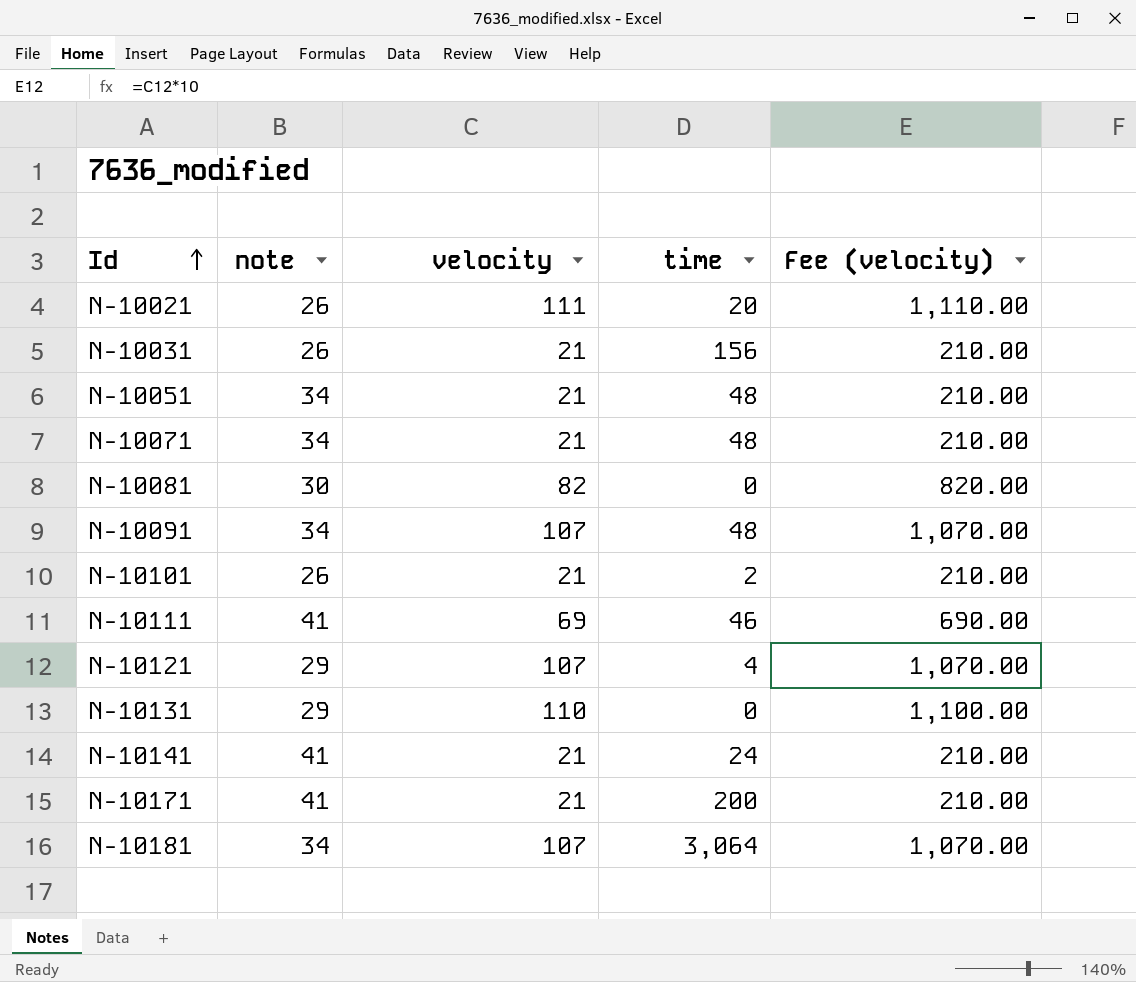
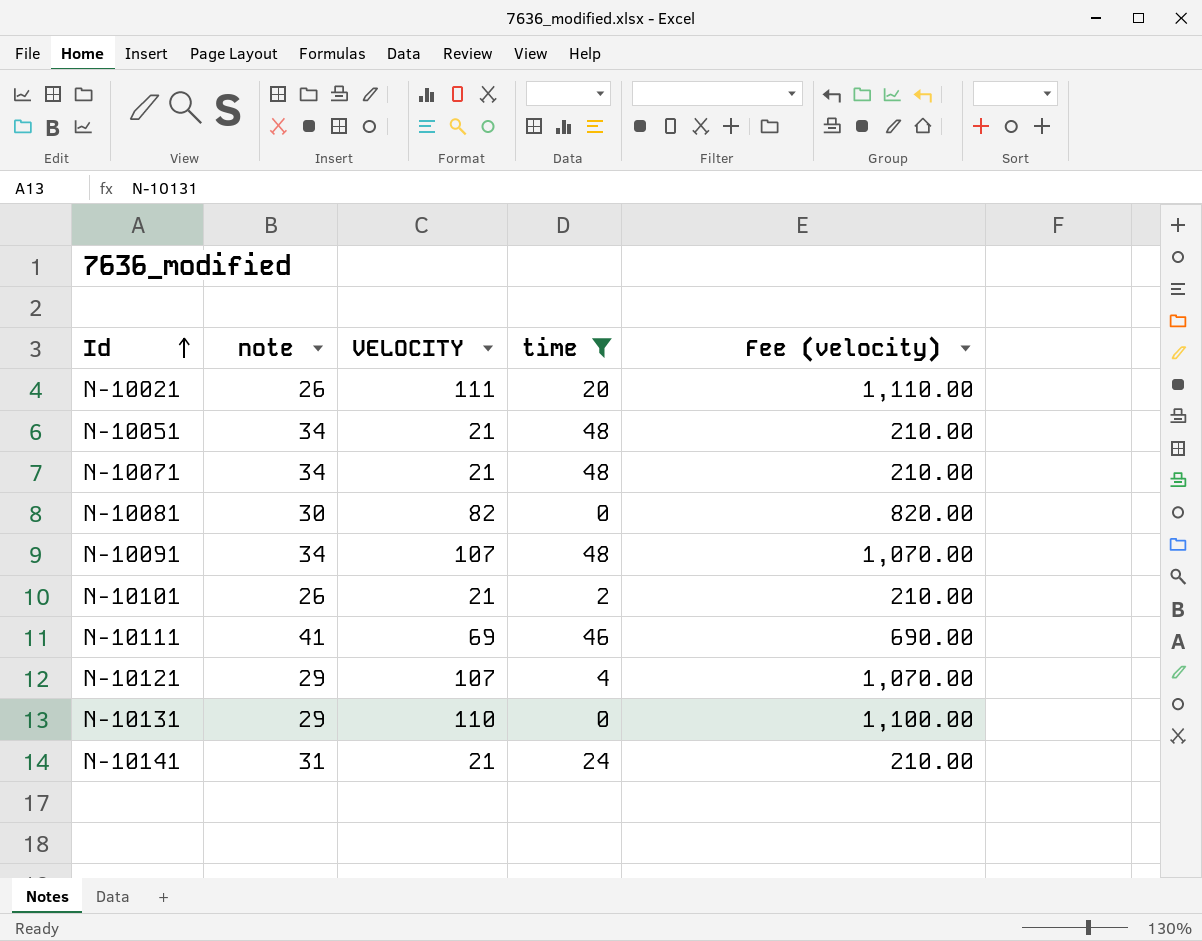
filter: none -> time <= 48
column name: velocity -> VELOCITY
N-10141 | note: 41 -> 31

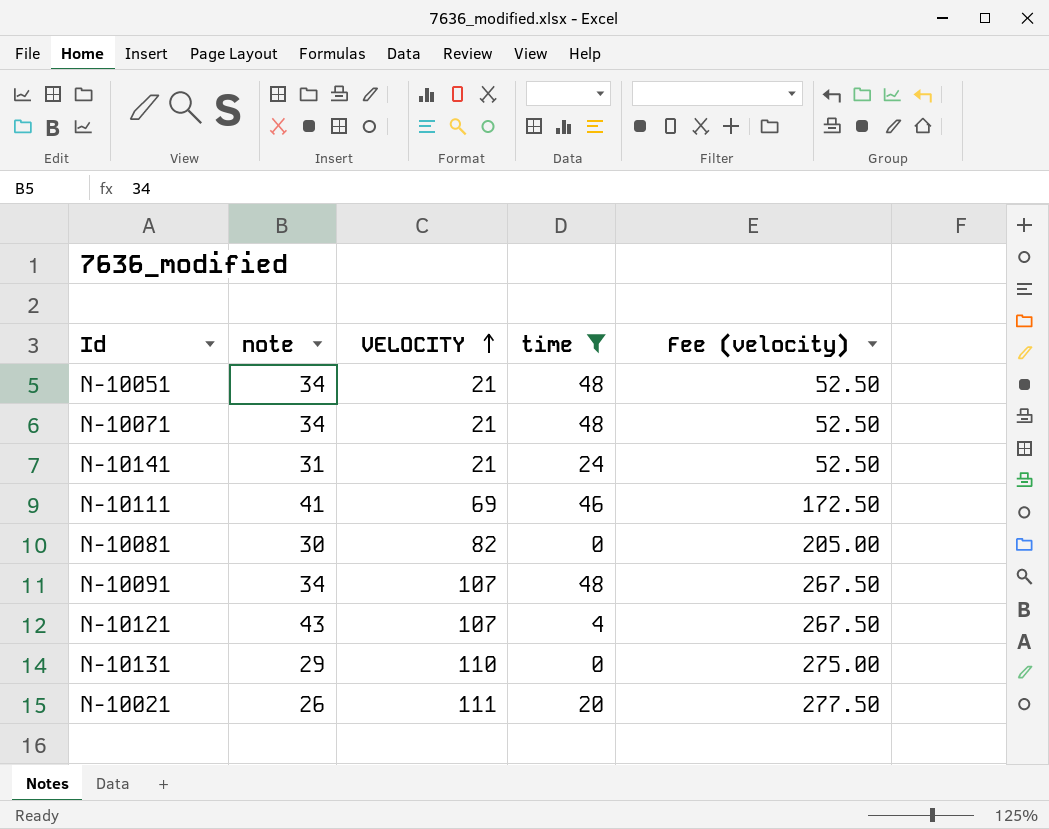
row order: Id ascending -> VELOCITY ascending
column Fee (velocity) | formula: [VELOCITY] * 10 -> [VELOCITY] * 2.5
row N-10101: 26 | 21 | 2 | 210.00 -> none
N-10121 | note: 29 -> 43

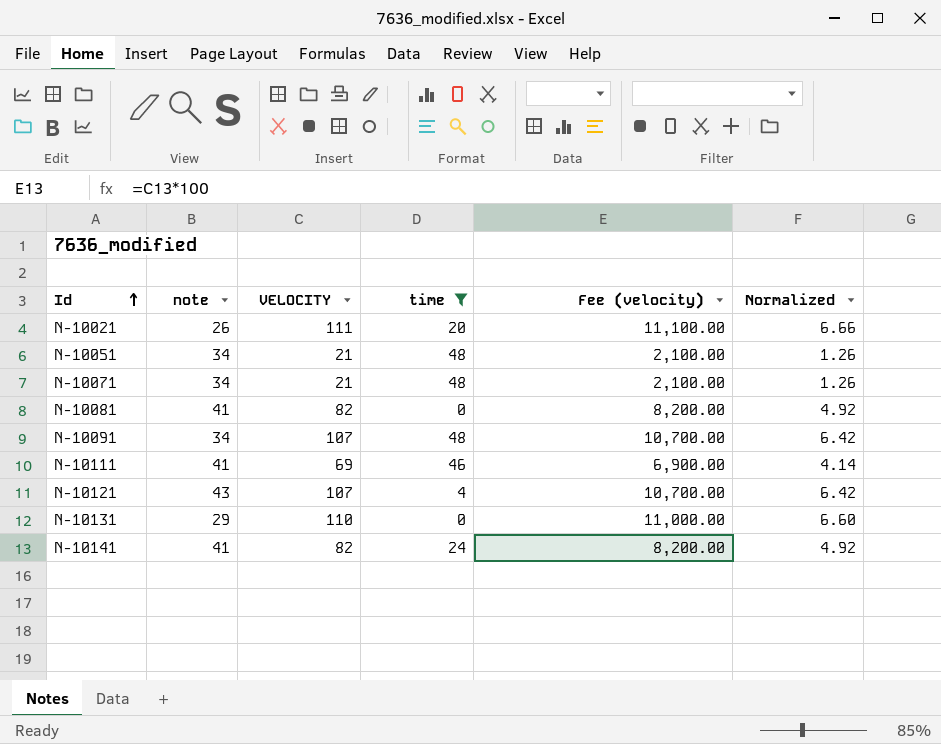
row order: VELOCITY ascending -> Id ascending
column Fee (velocity) | formula: [VELOCITY] * 2.5 -> [VELOCITY] * 100
column Normalized | formula: none -> [VELOCITY] * 0.06
N-10081 | note: 30 -> 41
N-10141 | note: 31 -> 41
N-10141 | VELOCITY: 21 -> 82

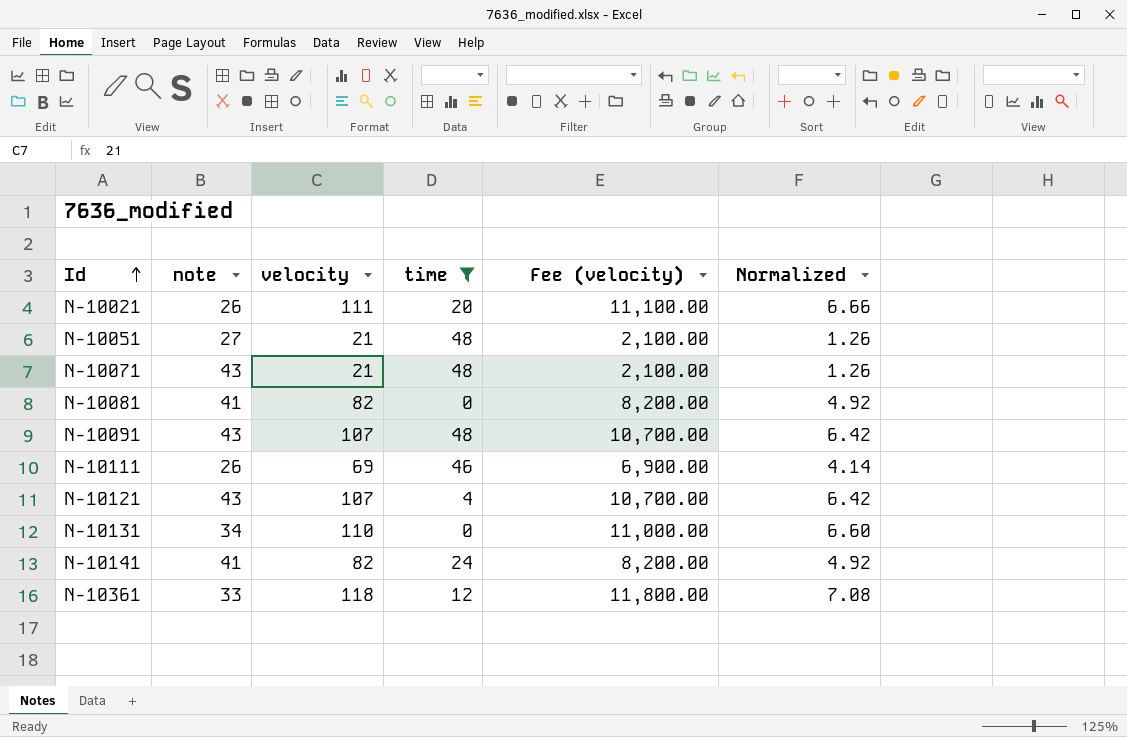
column name: VELOCITY -> velocity
N-10051 | note: 34 -> 27
N-10071 | note: 34 -> 43
N-10091 | note: 34 -> 43
N-10111 | note: 41 -> 26
N-10131 | note: 29 -> 34
row N-10361: none -> 33 | 118 | 12 | 11,800.00 | 7.08

